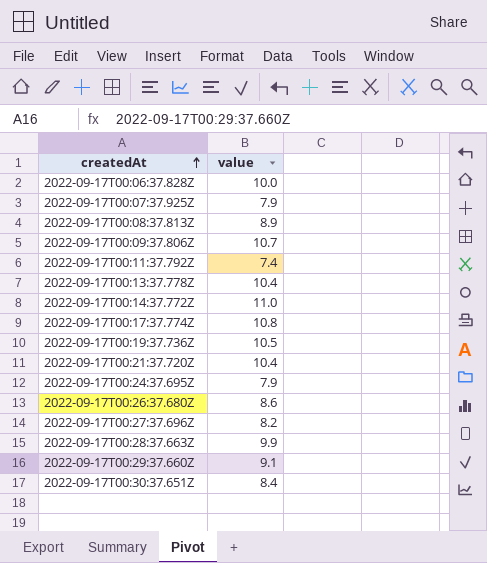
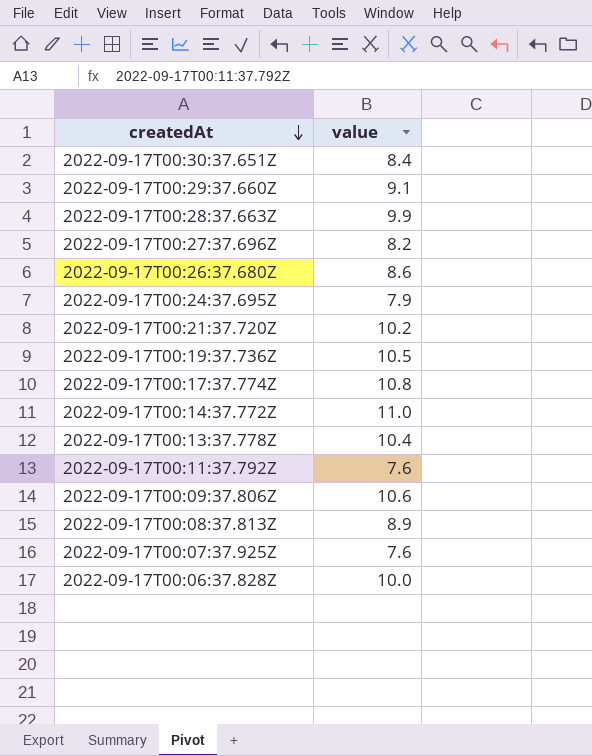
row order: createdAt ascending -> createdAt descending
2022-09-17T00:21:37.720Z | value: 10.4 -> 10.2
2022-09-17T00:11:37.792Z | value: 7.4 -> 7.6
2022-09-17T00:09:37.806Z | value: 10.7 -> 10.6
2022-09-17T00:07:37.925Z | value: 7.9 -> 7.6

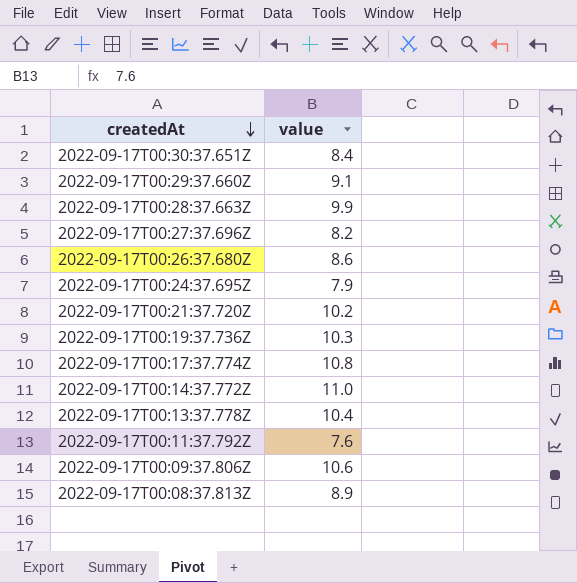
row 2022-09-17T00:07:37.925Z: 7.6 -> none
row 2022-09-17T00:06:37.828Z: 10.0 -> none
2022-09-17T00:19:37.736Z | value: 10.5 -> 10.3

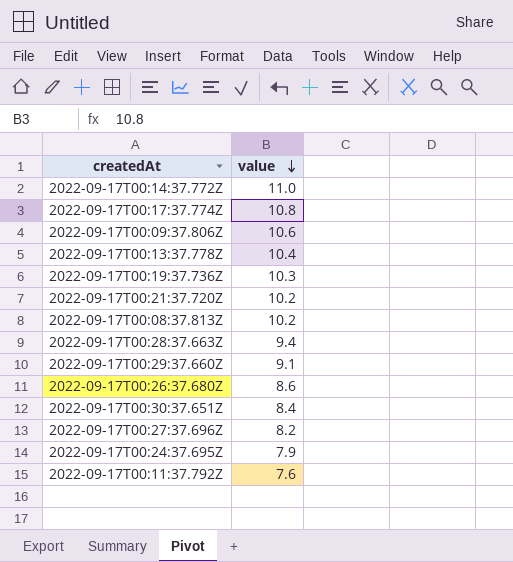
row order: createdAt descending -> value descending
2022-09-17T00:08:37.813Z | value: 8.9 -> 10.2
2022-09-17T00:28:37.663Z | value: 9.9 -> 9.4

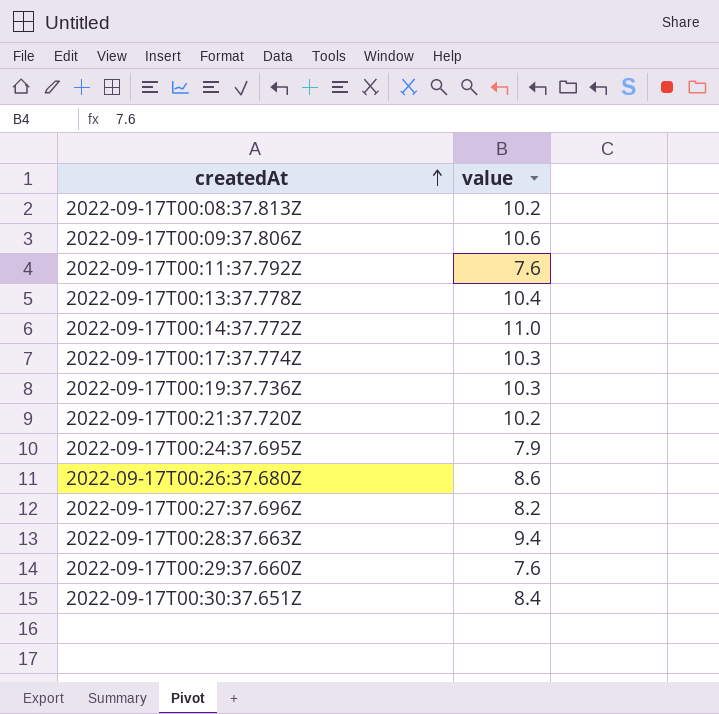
row order: value descending -> createdAt ascending
2022-09-17T00:17:37.774Z | value: 10.8 -> 10.3
2022-09-17T00:29:37.660Z | value: 9.1 -> 7.6

